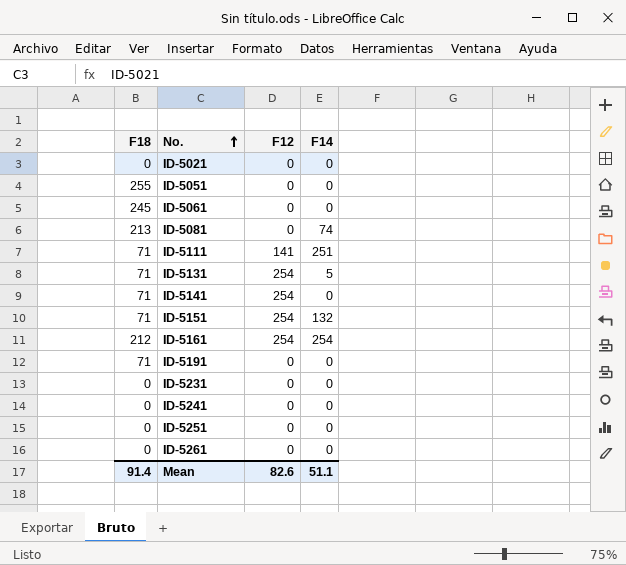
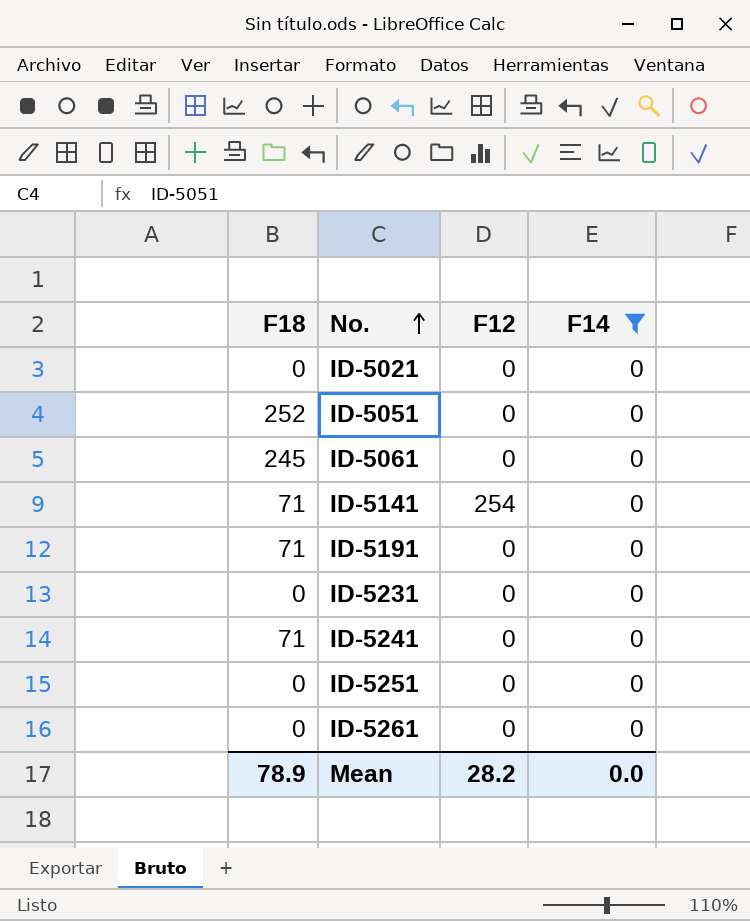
filter: none -> F14 = 0
ID-5051 | F18: 255 -> 252
ID-5241 | F18: 0 -> 71
Mean | F18: 91.4 -> 78.9
Mean | F12: 82.6 -> 28.2
Mean | F14: 51.1 -> 0.0

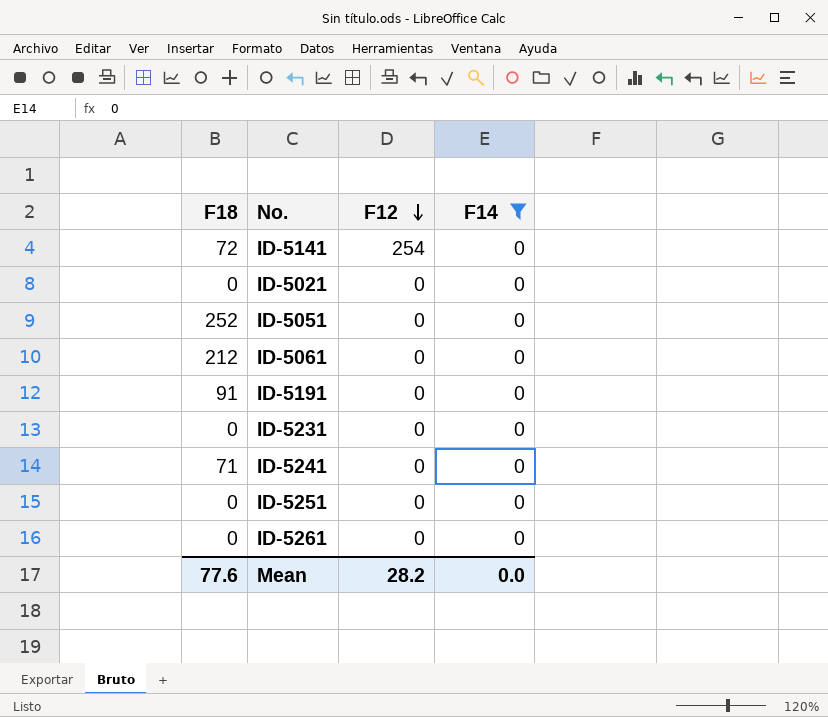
row order: No. ascending -> F12 descending
ID-5141 | F18: 71 -> 72
ID-5061 | F18: 245 -> 212
ID-5191 | F18: 71 -> 91
Mean | F18: 78.9 -> 77.6

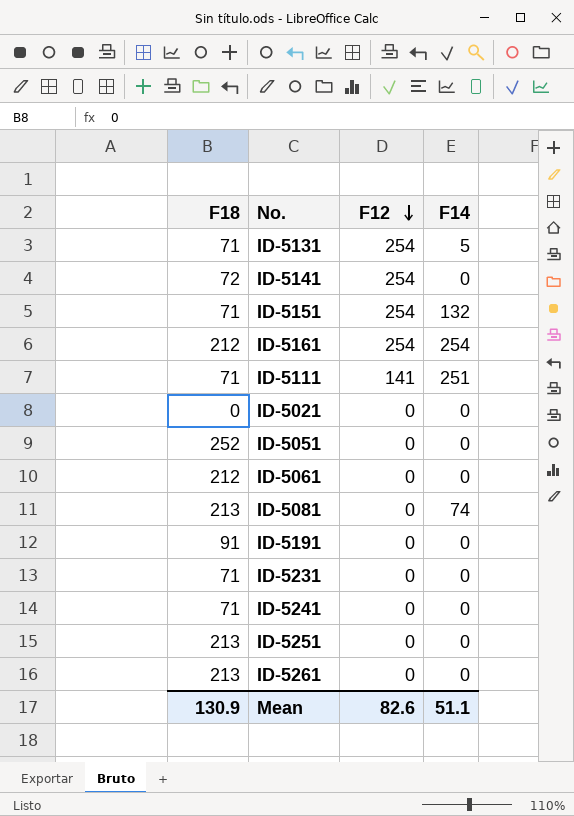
filter: F14 = 0 -> none
ID-5231 | F18: 0 -> 71
ID-5251 | F18: 0 -> 213
ID-5261 | F18: 0 -> 213
Mean | F18: 77.6 -> 130.9
Mean | F12: 28.2 -> 82.6
Mean | F14: 0.0 -> 51.1

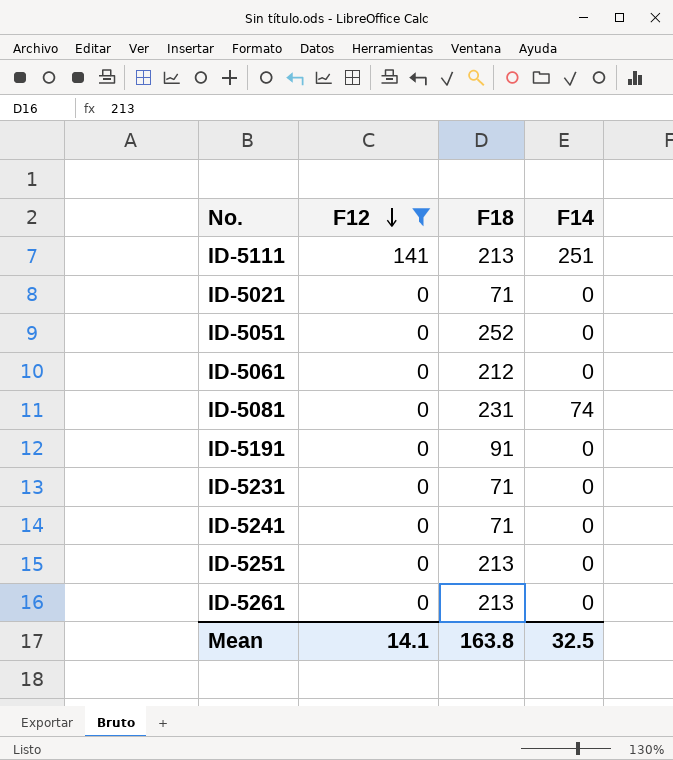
filter: none -> F12 != 254
column F18 | position: 1 -> 3
ID-5111 | F18: 71 -> 213
ID-5021 | F18: 0 -> 71
ID-5081 | F18: 213 -> 231
Mean | F12: 82.6 -> 14.1
Mean | F18: 130.9 -> 163.8
Mean | F14: 51.1 -> 32.5

